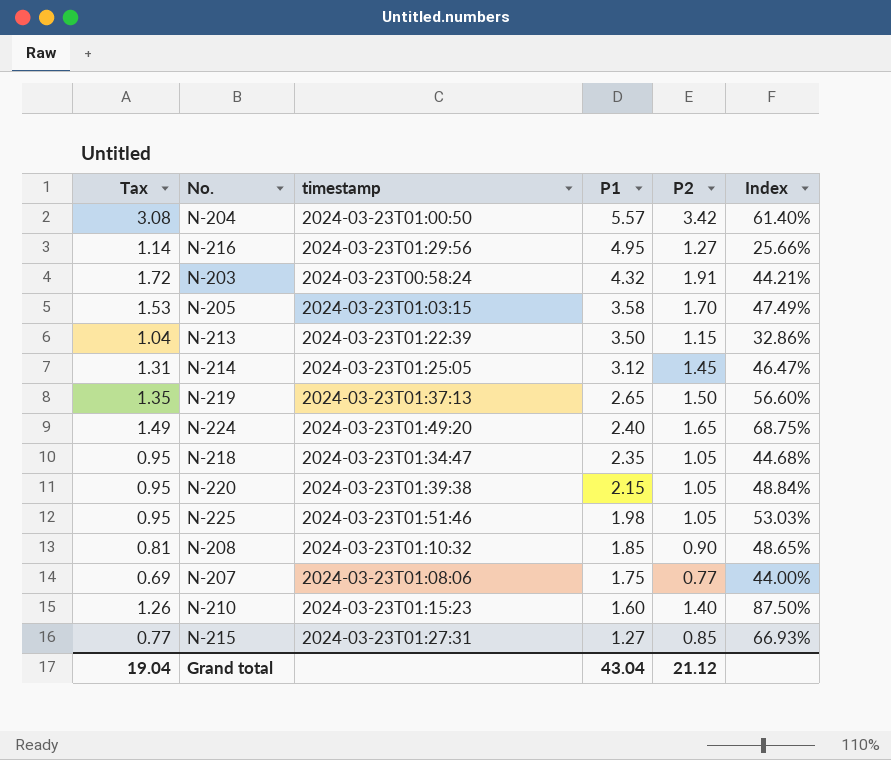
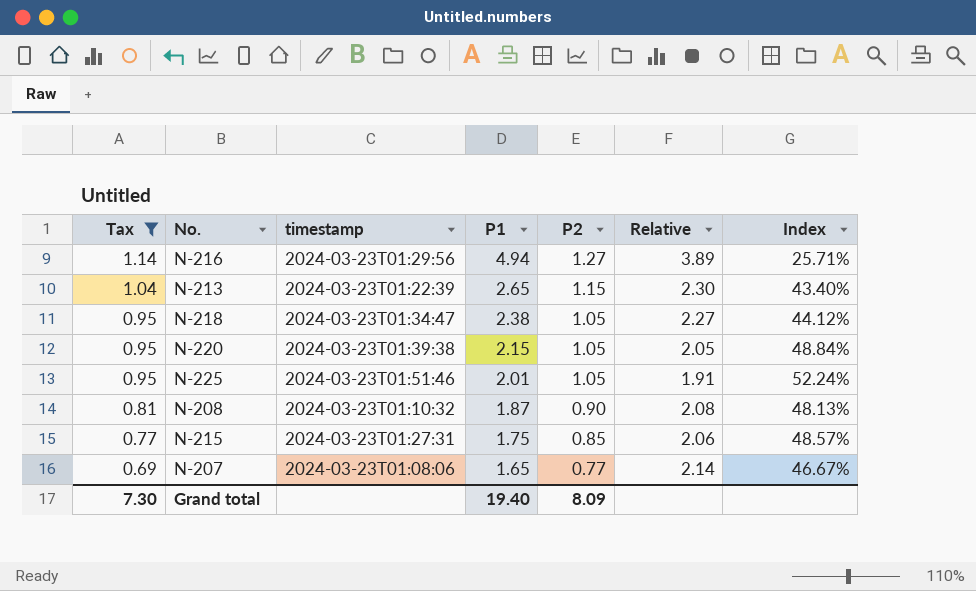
filter: none -> Tax <= 1.14
row order: P1 descending -> Tax descending
column Relative | formula: none -> [P1] / [P2]
N-216 | P1: 4.95 -> 4.94
N-216 | Index: 25.66% -> 25.71%
N-213 | P1: 3.50 -> 2.65
N-213 | Index: 32.86% -> 43.40%
N-218 | P1: 2.35 -> 2.38
N-218 | Index: 44.68% -> 44.12%
N-225 | P1: 1.98 -> 2.01
N-225 | Index: 53.03% -> 52.24%
N-208 | P1: 1.85 -> 1.87
N-208 | Index: 48.65% -> 48.13%
N-215 | P1: 1.27 -> 1.75
N-215 | Index: 66.93% -> 48.57%
N-207 | P1: 1.75 -> 1.65
N-207 | Index: 44.00% -> 46.67%
Grand total | Tax: 19.04 -> 7.30
Grand total | P1: 43.04 -> 19.40
Grand total | P2: 21.12 -> 8.09

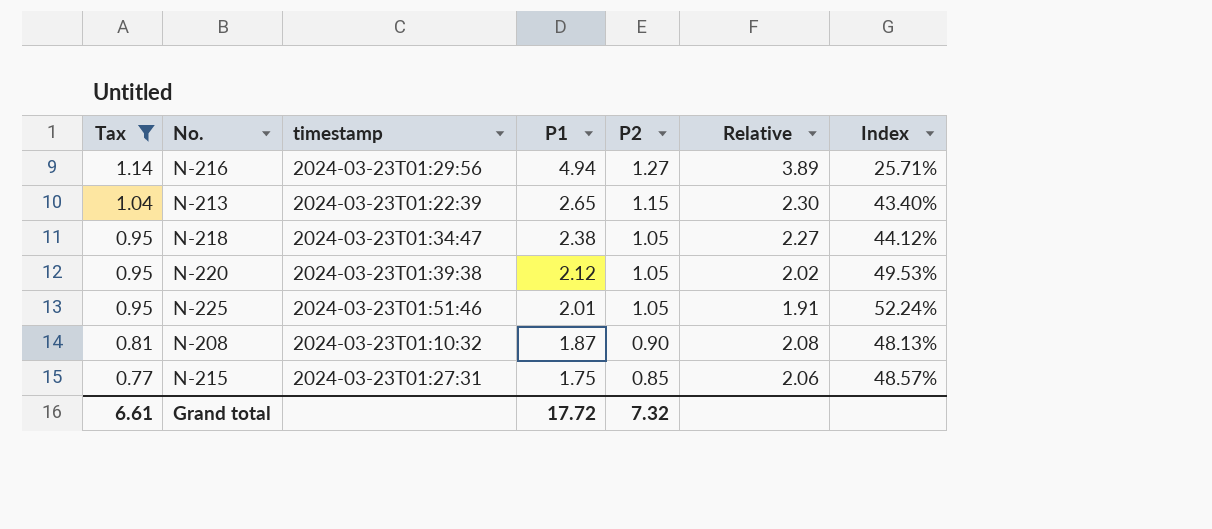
row N-207: 0.69 | 2024-03-23T01:08:06 | 1.65 | 0.77 | 2.14 | 46.67% -> none
N-220 | P1: 2.15 -> 2.12
N-220 | Relative: 2.05 -> 2.02
N-220 | Index: 48.84% -> 49.53%
Grand total | Tax: 7.30 -> 6.61
Grand total | P1: 19.40 -> 17.72
Grand total | P2: 8.09 -> 7.32

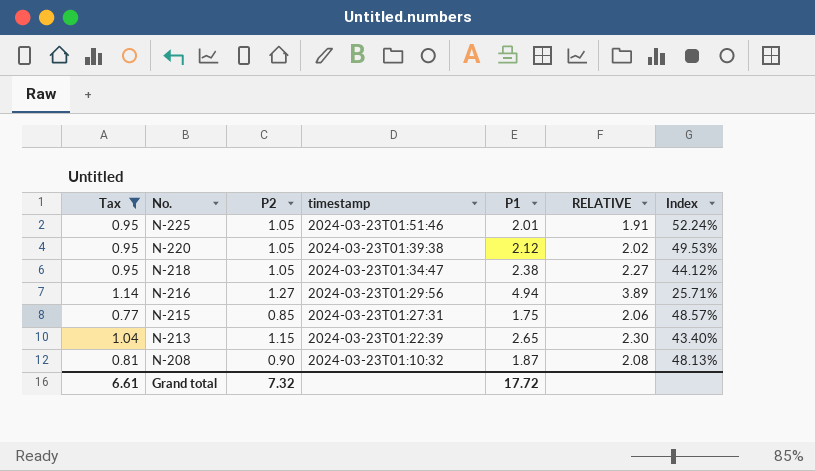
row order: Tax descending -> No. descending
column P2 | position: 5 -> 3
column name: Relative -> RELATIVE

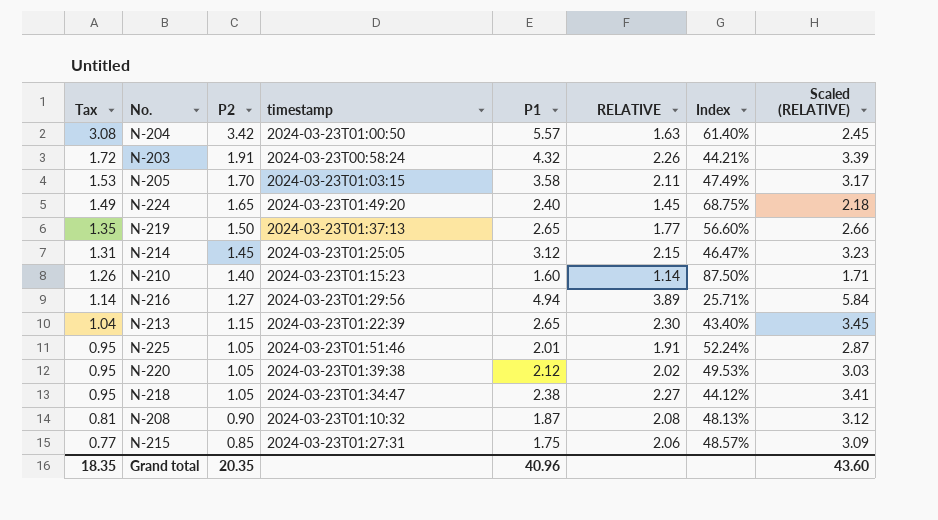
filter: Tax <= 1.14 -> none
row order: No. descending -> Tax descending
column Scaled (RELATIVE) | formula: none -> [RELATIVE] * 1.5
Grand total | Tax: 6.61 -> 18.35
Grand total | P2: 7.32 -> 20.35
Grand total | P1: 17.72 -> 40.96

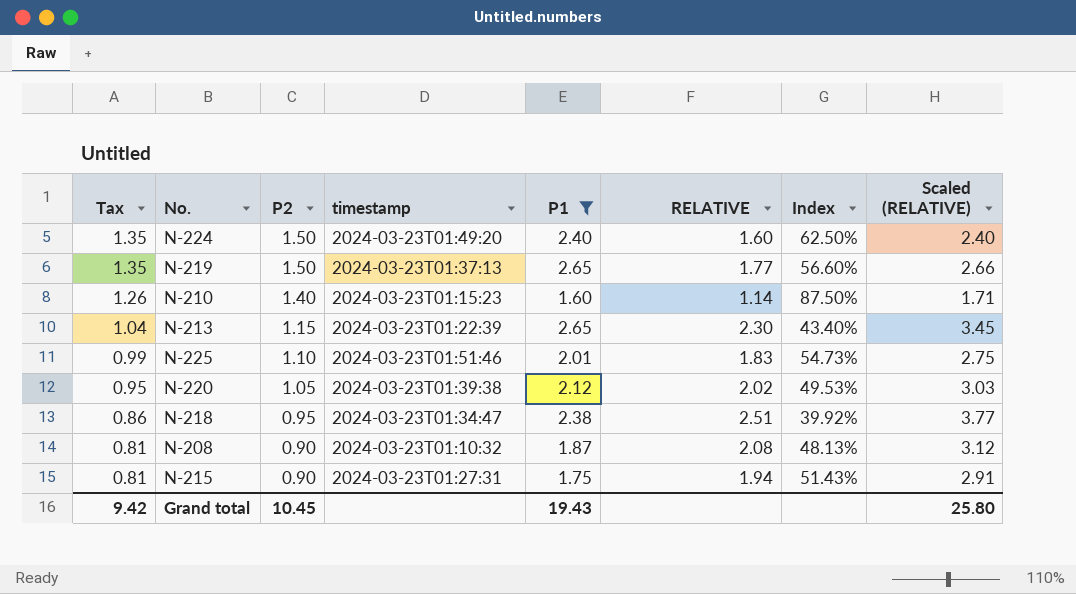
filter: none -> P1 <= 2.65
N-224 | Tax: 1.49 -> 1.35
N-224 | P2: 1.65 -> 1.50
N-224 | RELATIVE: 1.45 -> 1.60
N-224 | Index: 68.75% -> 62.50%
N-224 | Scaled (RELATIVE): 2.18 -> 2.40
N-225 | Tax: 0.95 -> 0.99
N-225 | P2: 1.05 -> 1.10
N-225 | RELATIVE: 1.91 -> 1.83
N-225 | Index: 52.24% -> 54.73%
N-225 | Scaled (RELATIVE): 2.87 -> 2.75
N-218 | Tax: 0.95 -> 0.86
N-218 | P2: 1.05 -> 0.95
N-218 | RELATIVE: 2.27 -> 2.51
N-218 | Index: 44.12% -> 39.92%
N-218 | Scaled (RELATIVE): 3.41 -> 3.77
N-215 | Tax: 0.77 -> 0.81
N-215 | P2: 0.85 -> 0.90
N-215 | RELATIVE: 2.06 -> 1.94
N-215 | Index: 48.57% -> 51.43%
N-215 | Scaled (RELATIVE): 3.09 -> 2.91
Grand total | Tax: 18.35 -> 9.42
Grand total | P2: 20.35 -> 10.45
Grand total | P1: 40.96 -> 19.43
Grand total | Scaled (RELATIVE): 43.60 -> 25.80

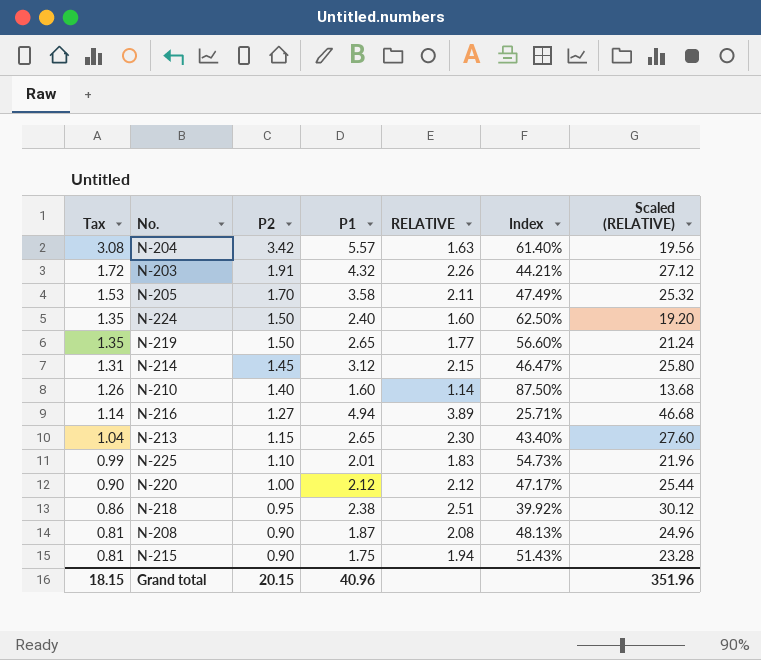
filter: P1 <= 2.65 -> none
column timestamp | position: 4 -> none
column Scaled (RELATIVE) | formula: [RELATIVE] * 1.5 -> [RELATIVE] * 12
N-220 | Tax: 0.95 -> 0.90
N-220 | P2: 1.05 -> 1.00
N-220 | RELATIVE: 2.02 -> 2.12
N-220 | Index: 49.53% -> 47.17%
Grand total | Tax: 9.42 -> 18.15
Grand total | P2: 10.45 -> 20.15
Grand total | P1: 19.43 -> 40.96
Grand total | Scaled (RELATIVE): 25.80 -> 351.96

